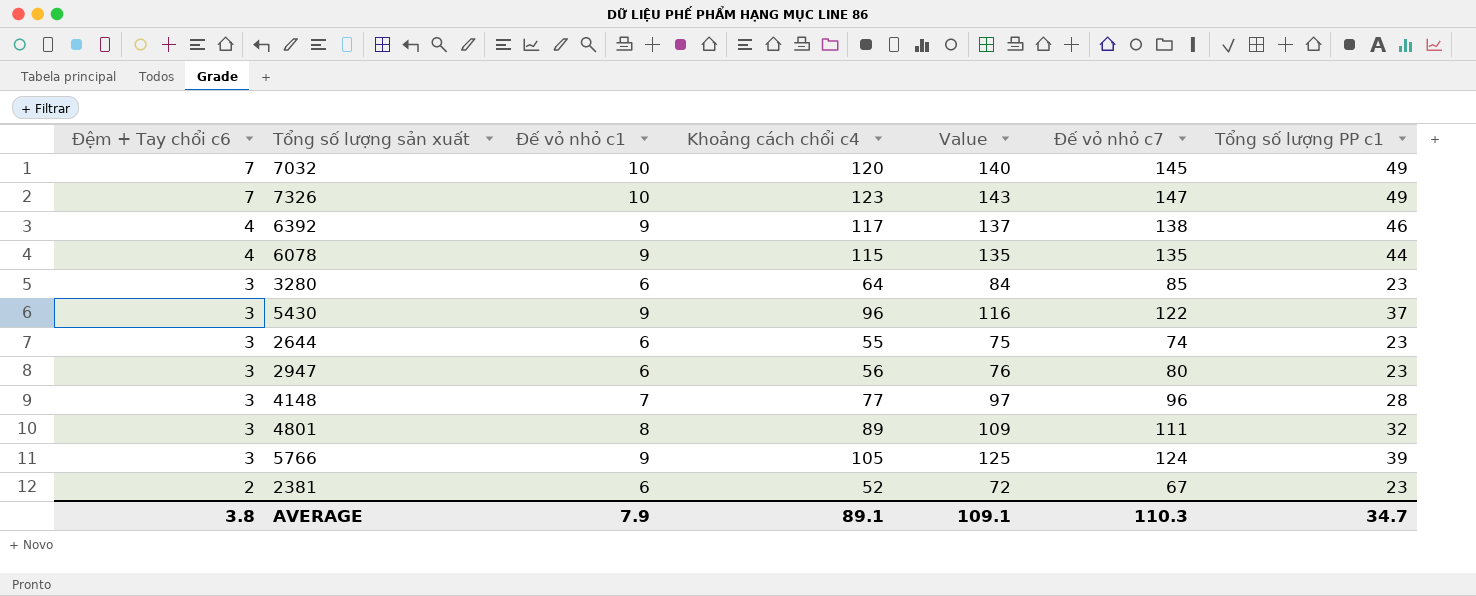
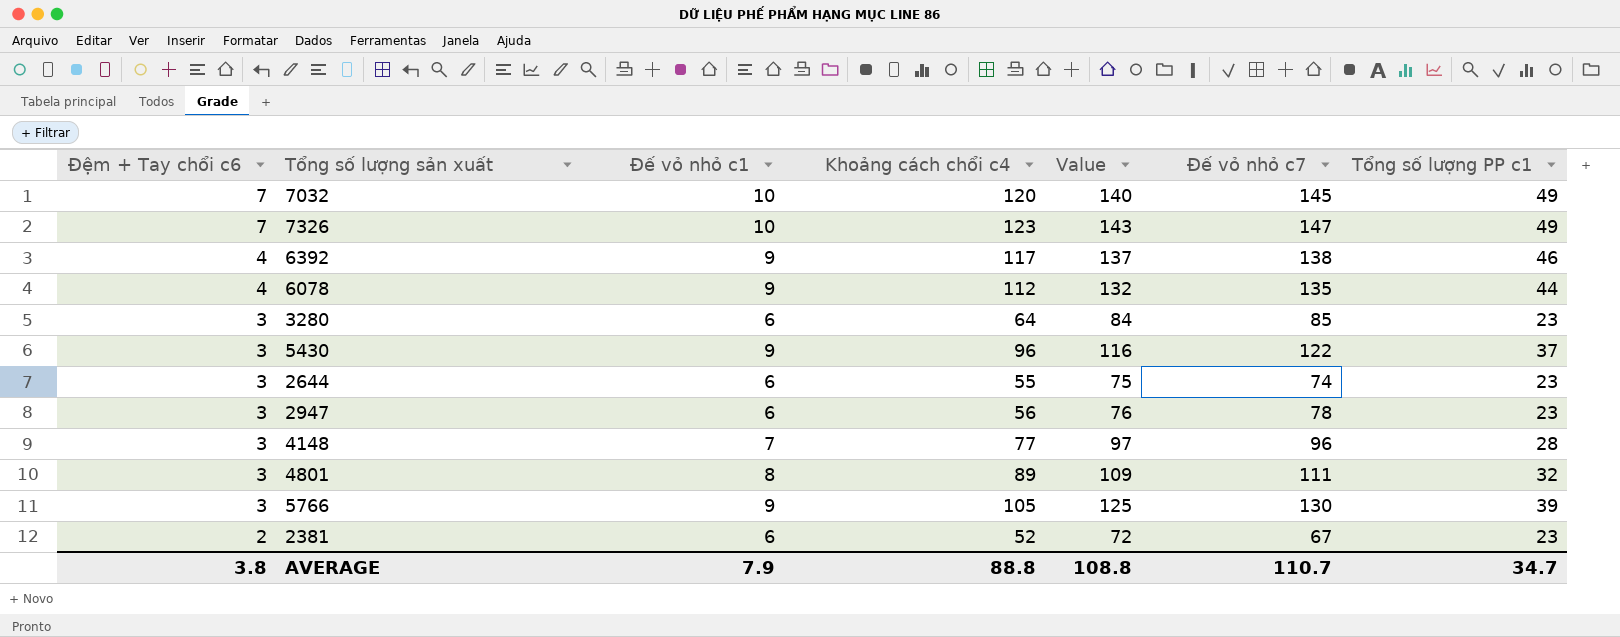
6078 | Khoảng cách chổi c4: 115 -> 112
6078 | Value: 135 -> 132
2947 | Đế vỏ nhỏ c7: 80 -> 78
5766 | Đế vỏ nhỏ c7: 124 -> 130
AVERAGE | Khoảng cách chổi c4: 89.1 -> 88.8
AVERAGE | Value: 109.1 -> 108.8
AVERAGE | Đế vỏ nhỏ c7: 110.3 -> 110.7

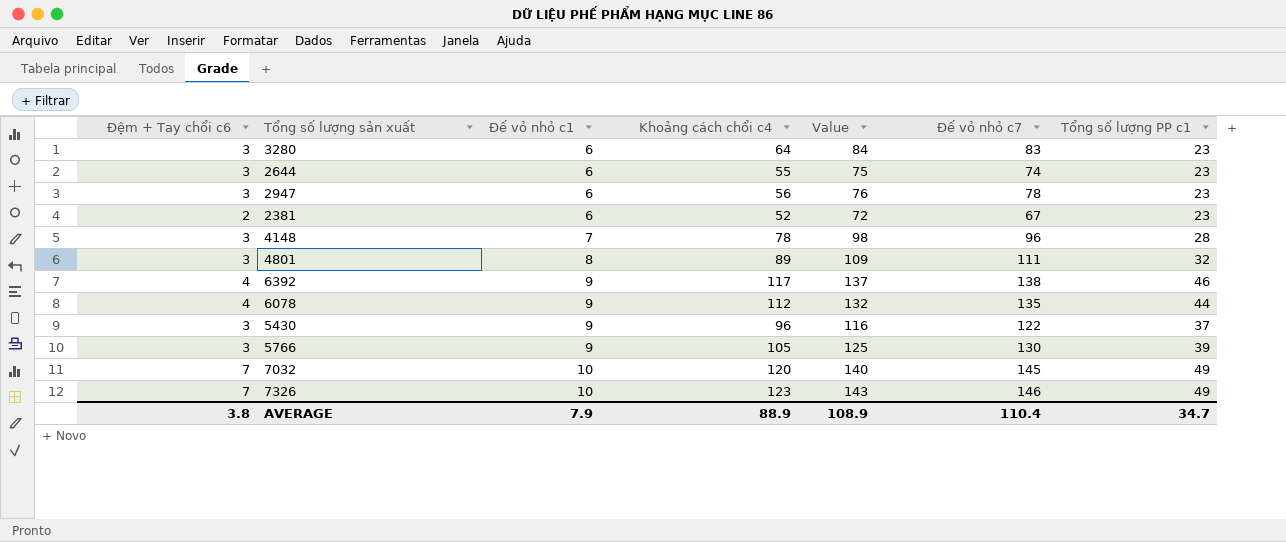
row order: Đệm + Tay chổi c6 descending -> Đế vỏ nhỏ c1 ascending
3280 | Đế vỏ nhỏ c7: 85 -> 83
4148 | Khoảng cách chổi c4: 77 -> 78
4148 | Value: 97 -> 98
7326 | Đế vỏ nhỏ c7: 147 -> 146
AVERAGE | Khoảng cách chổi c4: 88.8 -> 88.9
AVERAGE | Value: 108.8 -> 108.9
AVERAGE | Đế vỏ nhỏ c7: 110.7 -> 110.4

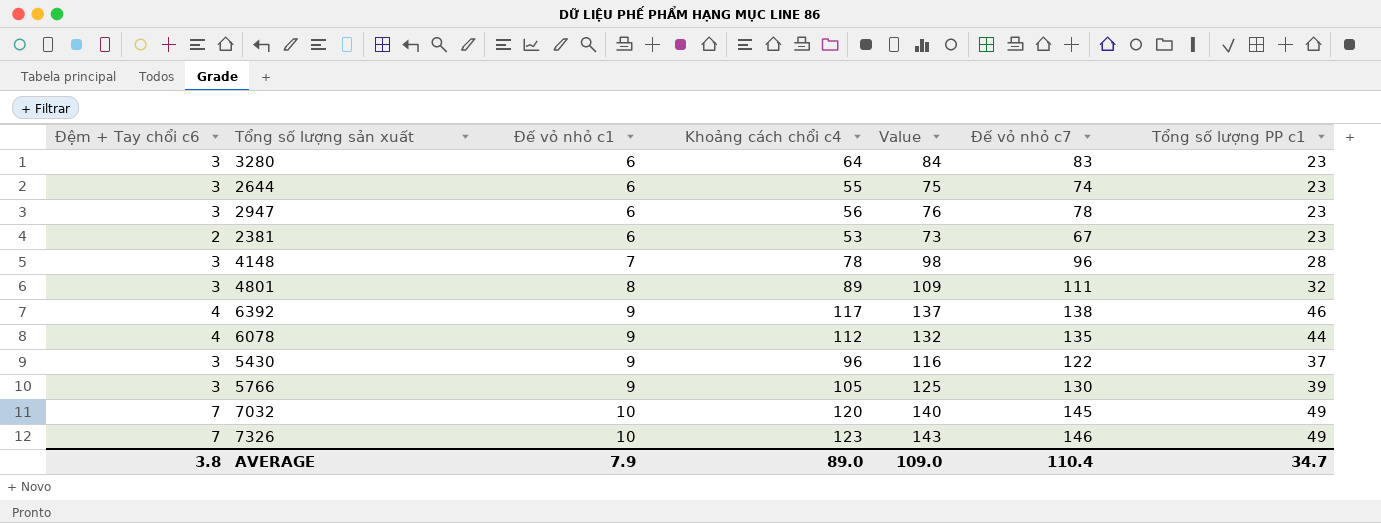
2381 | Khoảng cách chổi c4: 52 -> 53
2381 | Value: 72 -> 73
AVERAGE | Khoảng cách chổi c4: 88.9 -> 89.0
AVERAGE | Value: 108.9 -> 109.0

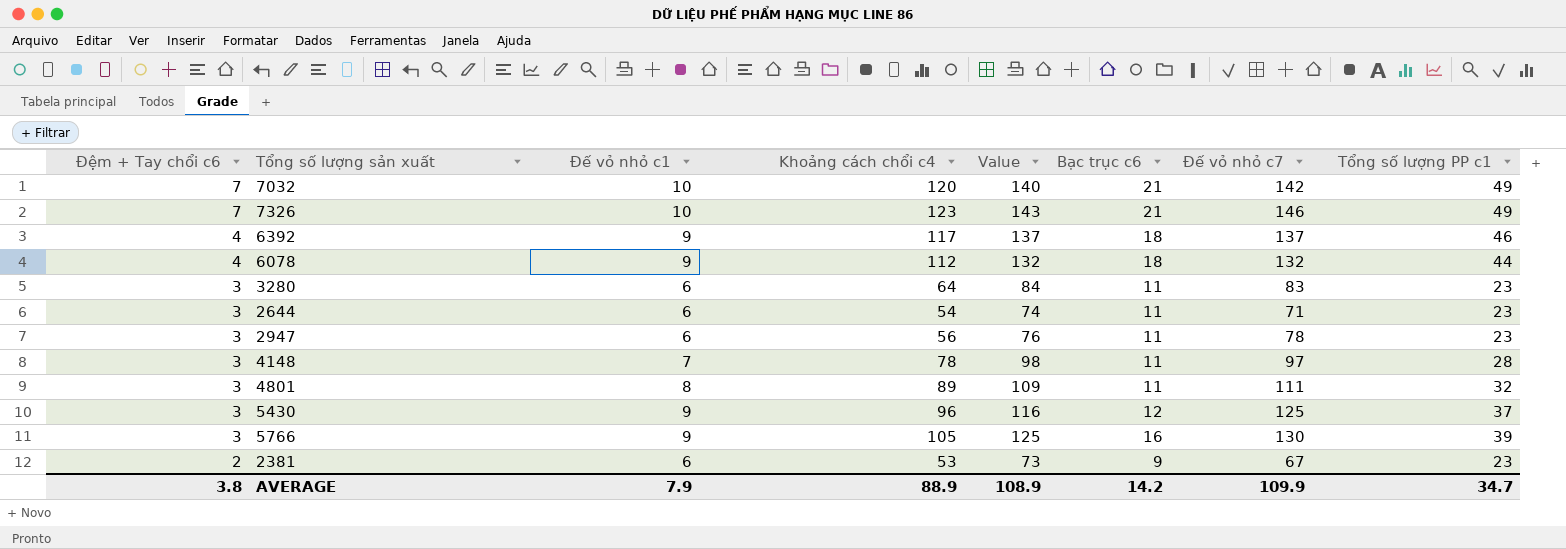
row order: Đế vỏ nhỏ c1 ascending -> Đệm + Tay chổi c6 descending
column Bạc trục c6 | position: none -> 6
7032 | Đế vỏ nhỏ c7: 145 -> 142
6392 | Đế vỏ nhỏ c7: 138 -> 137
6078 | Đế vỏ nhỏ c7: 135 -> 132
2644 | Khoảng cách chổi c4: 55 -> 54
2644 | Value: 75 -> 74
2644 | Đế vỏ nhỏ c7: 74 -> 71
4148 | Đế vỏ nhỏ c7: 96 -> 97
5430 | Đế vỏ nhỏ c7: 122 -> 125
AVERAGE | Khoảng cách chổi c4: 89.0 -> 88.9
AVERAGE | Value: 109.0 -> 108.9
AVERAGE | Đế vỏ nhỏ c7: 110.4 -> 109.9

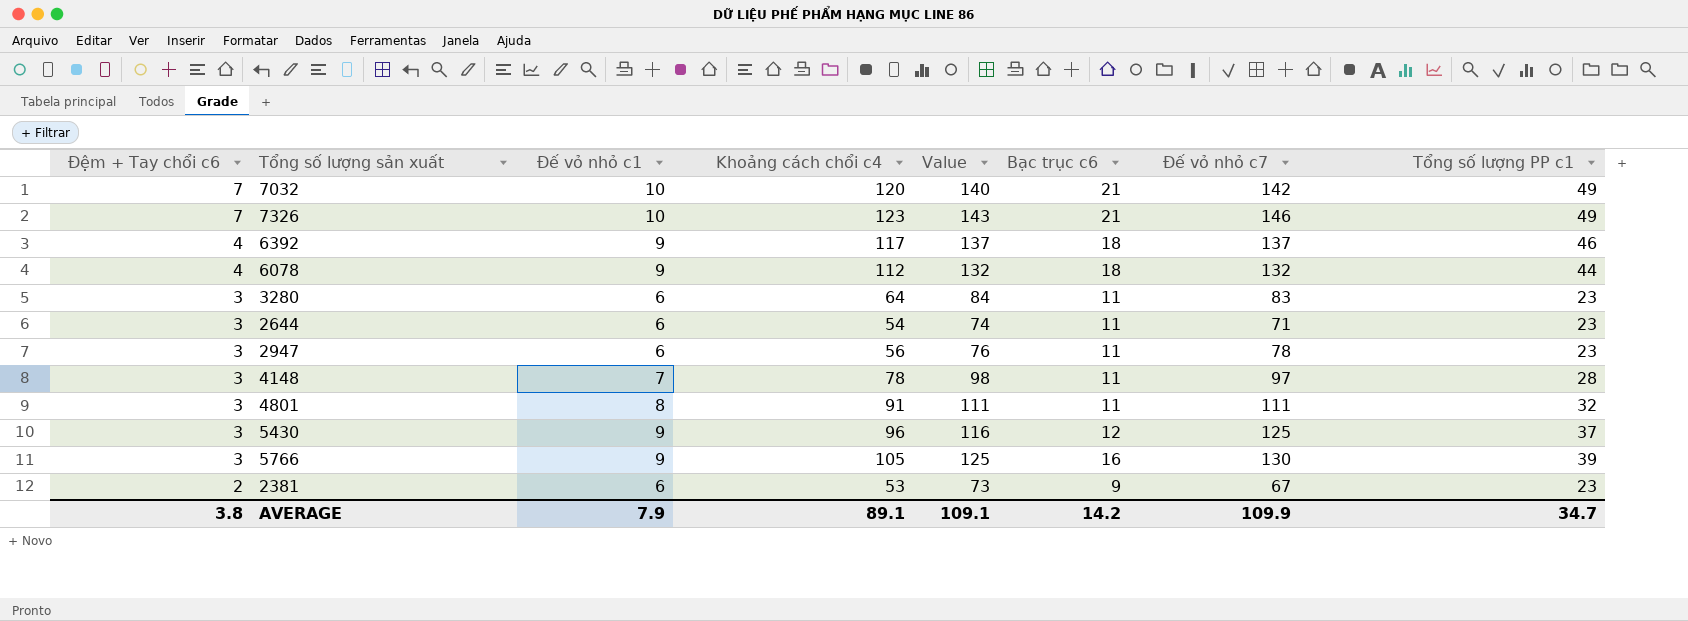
4801 | Khoảng cách chổi c4: 89 -> 91
4801 | Value: 109 -> 111
AVERAGE | Khoảng cách chổi c4: 88.9 -> 89.1
AVERAGE | Value: 108.9 -> 109.1

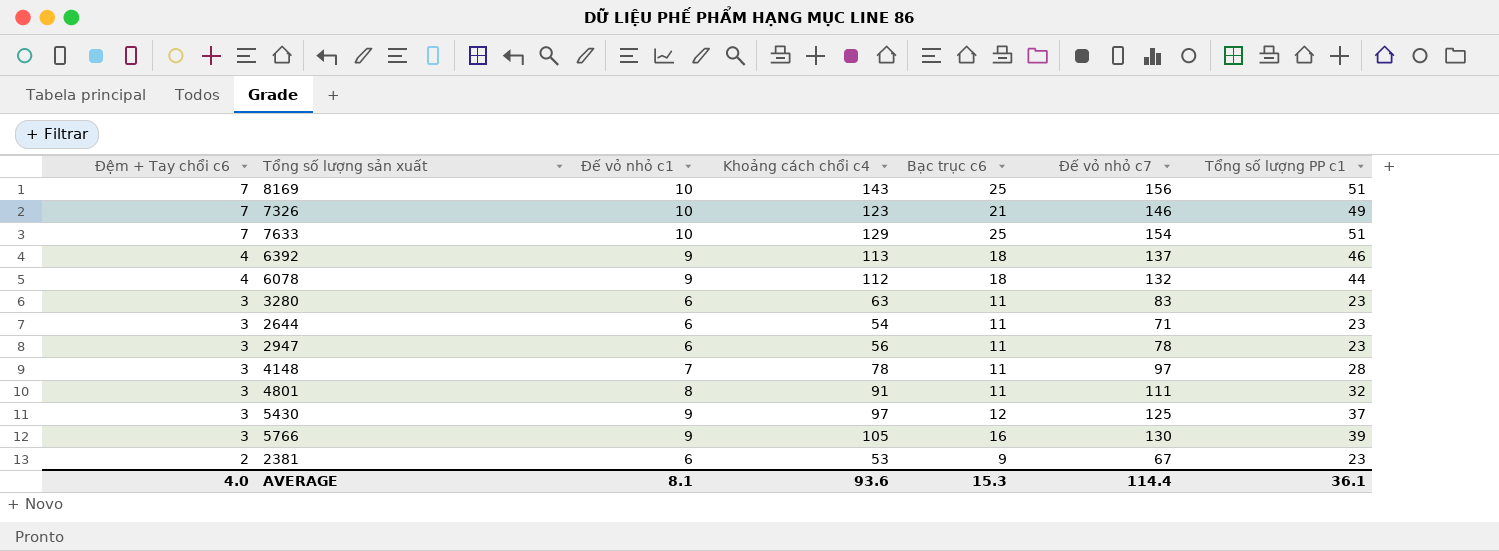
column Value | formula: [Khoảng cách chổi c4] + 20 -> none
row 7032: 7 | 10 | 120 | 140 | 21 | 142 | 49 -> none
row 8169: none -> 7 | 10 | 143 | 25 | 156 | 51
row 7633: none -> 7 | 10 | 129 | 25 | 154 | 51
6392 | Khoảng cách chổi c4: 117 -> 113
3280 | Khoảng cách chổi c4: 64 -> 63
5430 | Khoảng cách chổi c4: 96 -> 97
AVERAGE | Đệm + Tay chổi c6: 3.8 -> 4.0
AVERAGE | Đế vỏ nhỏ c1: 7.9 -> 8.1
AVERAGE | Khoảng cách chổi c4: 89.1 -> 93.6
AVERAGE | Bạc trục c6: 14.2 -> 15.3
AVERAGE | Đế vỏ nhỏ c7: 109.9 -> 114.4
AVERAGE | Tổng số lượng PP c1: 34.7 -> 36.1

